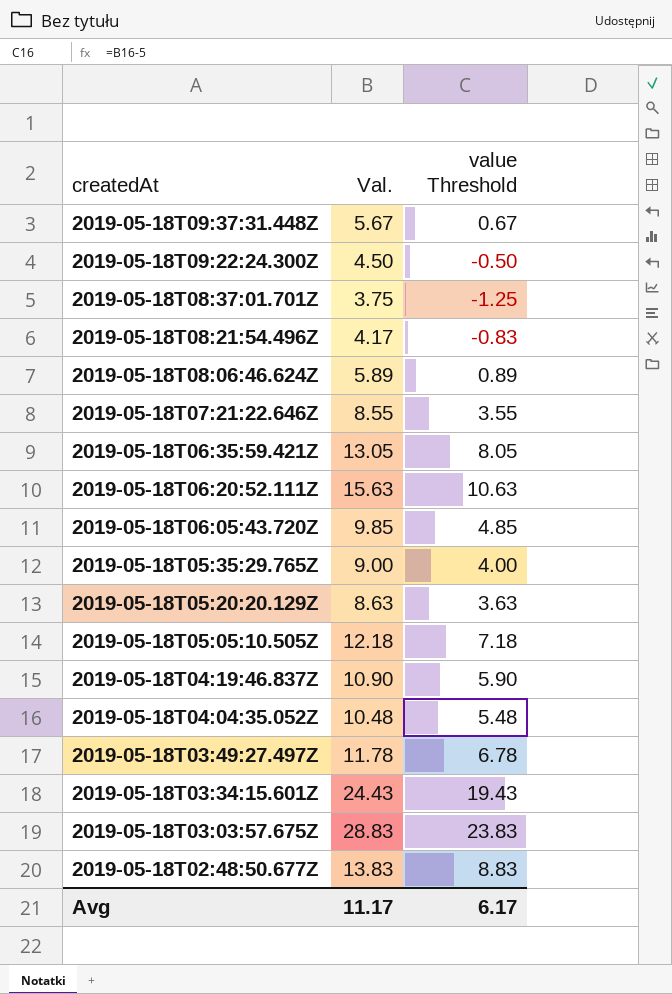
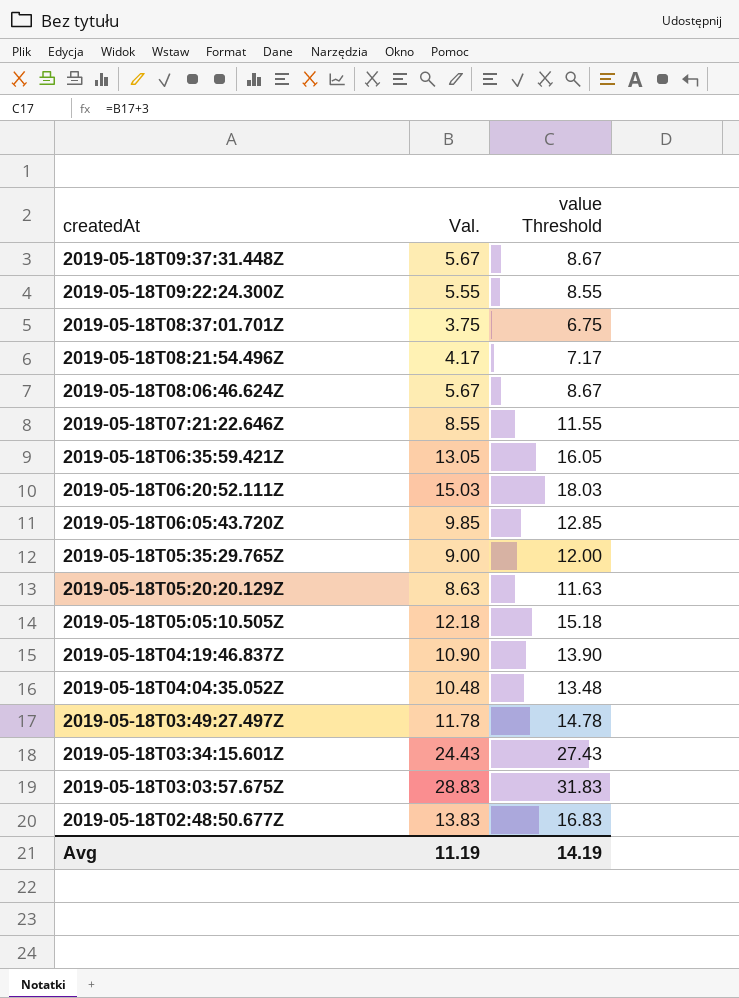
column value Threshold | formula: [Val.] - 5 -> [Val.] + 3
2019-05-18T09:22:24.300Z | Val.: 4.50 -> 5.55
2019-05-18T08:06:46.624Z | Val.: 5.89 -> 5.67
2019-05-18T06:20:52.111Z | Val.: 15.63 -> 15.03
Avg | Val.: 11.17 -> 11.19
Avg | value Threshold: 6.17 -> 14.19

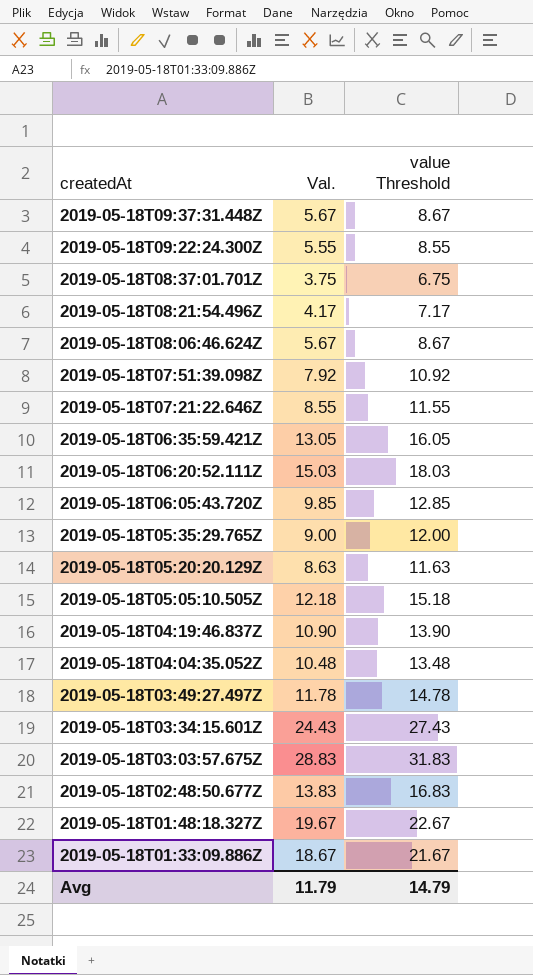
row 2019-05-18T07:51:39.098Z: none -> 7.92 | 10.92
row 2019-05-18T01:48:18.327Z: none -> 19.67 | 22.67
row 2019-05-18T01:33:09.886Z: none -> 18.67 | 21.67
Avg | Val.: 11.19 -> 11.79
Avg | value Threshold: 14.19 -> 14.79

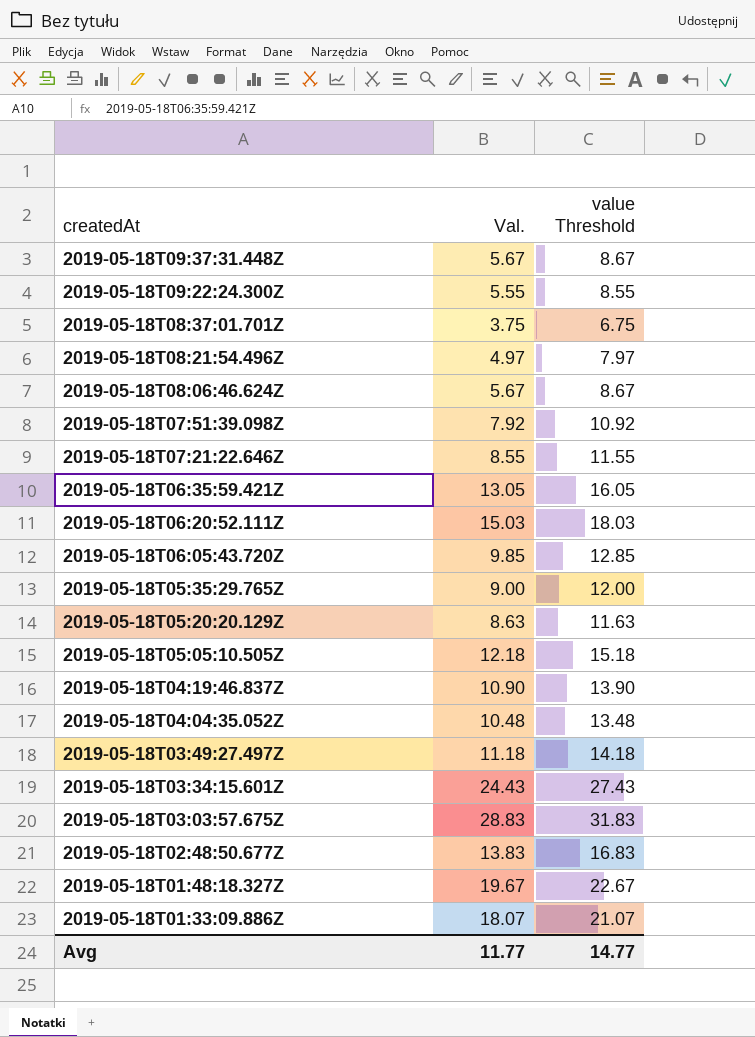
2019-05-18T08:21:54.496Z | Val.: 4.17 -> 4.97
2019-05-18T08:21:54.496Z | value Threshold: 7.17 -> 7.97
2019-05-18T03:49:27.497Z | Val.: 11.78 -> 11.18
2019-05-18T03:49:27.497Z | value Threshold: 14.78 -> 14.18
2019-05-18T01:33:09.886Z | Val.: 18.67 -> 18.07
2019-05-18T01:33:09.886Z | value Threshold: 21.67 -> 21.07
Avg | Val.: 11.79 -> 11.77
Avg | value Threshold: 14.79 -> 14.77

